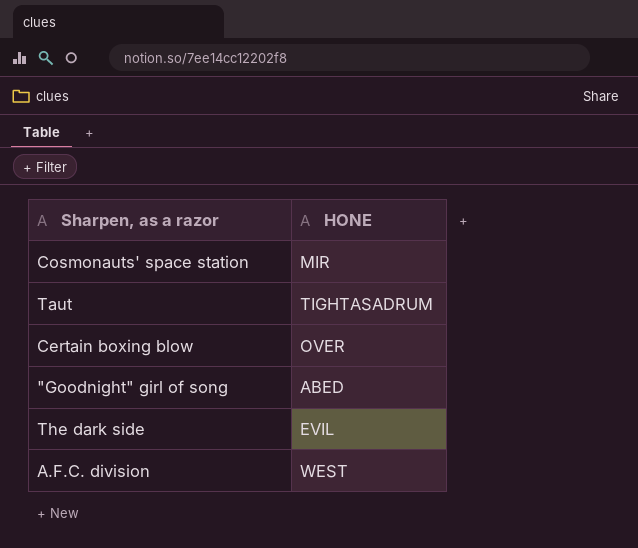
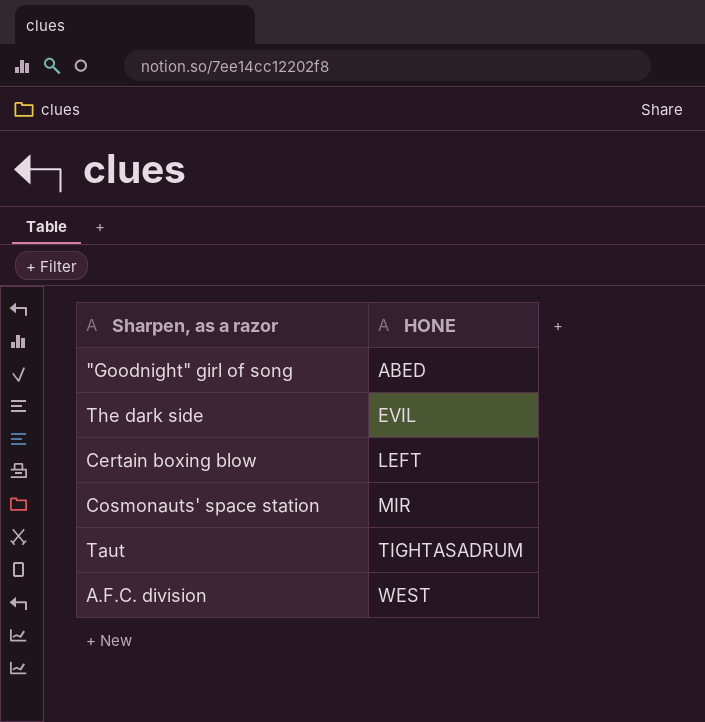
row order: none -> HONE ascending
Certain boxing blow | HONE: OVER -> LEFT

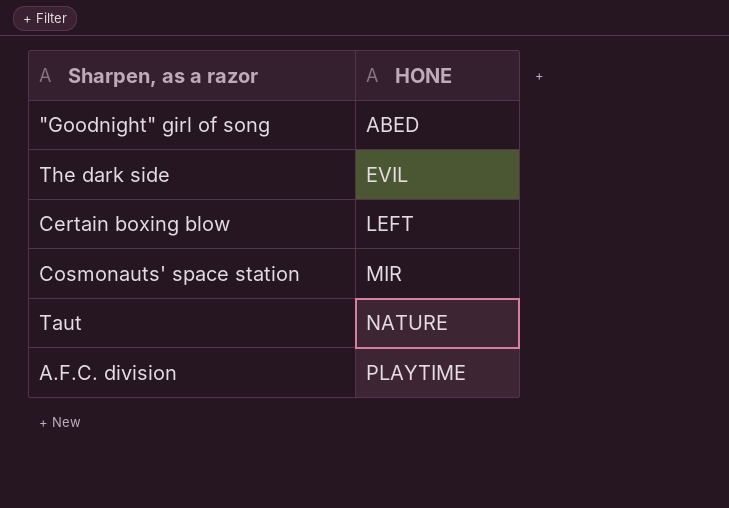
Taut | HONE: TIGHTASADRUM -> NATURE
A.F.C. division | HONE: WEST -> PLAYTIME

